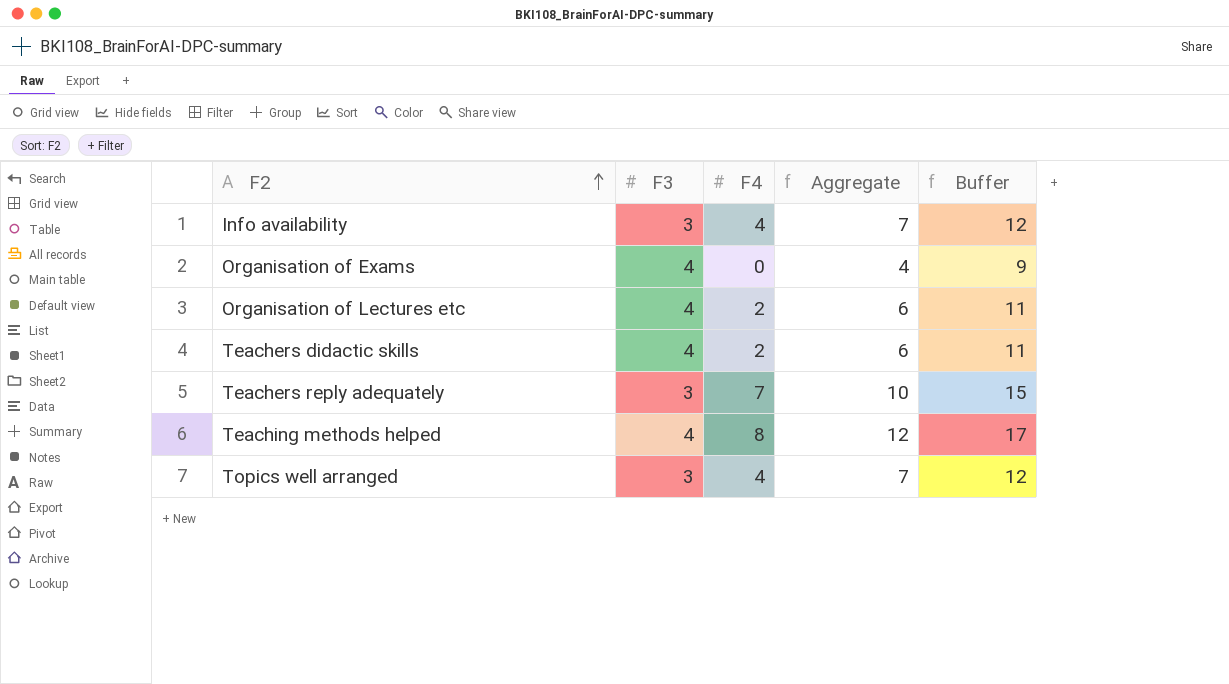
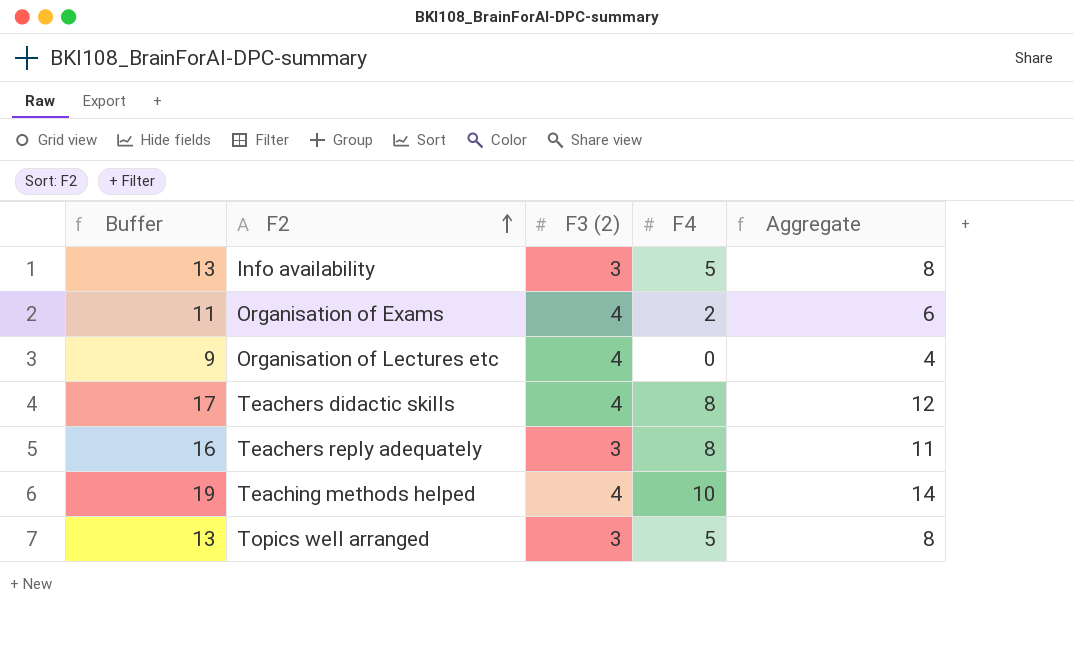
column Buffer | position: 5 -> 1
column name: F3 -> F3 (2)
Info availability | Buffer: 12 -> 13
Info availability | F4: 4 -> 5
Info availability | Aggregate: 7 -> 8
Organisation of Exams | Buffer: 9 -> 11
Organisation of Exams | F4: 0 -> 2
Organisation of Exams | Aggregate: 4 -> 6
Organisation of Lectures etc | Buffer: 11 -> 9
Organisation of Lectures etc | F4: 2 -> 0
Organisation of Lectures etc | Aggregate: 6 -> 4
Teachers didactic skills | Buffer: 11 -> 17
Teachers didactic skills | F4: 2 -> 8
Teachers didactic skills | Aggregate: 6 -> 12
Teachers reply adequately | Buffer: 15 -> 16
Teachers reply adequately | F4: 7 -> 8
Teachers reply adequately | Aggregate: 10 -> 11
Teaching methods helped | Buffer: 17 -> 19
Teaching methods helped | F4: 8 -> 10
Teaching methods helped | Aggregate: 12 -> 14
Topics well arranged | Buffer: 12 -> 13
Topics well arranged | F4: 4 -> 5
Topics well arranged | Aggregate: 7 -> 8

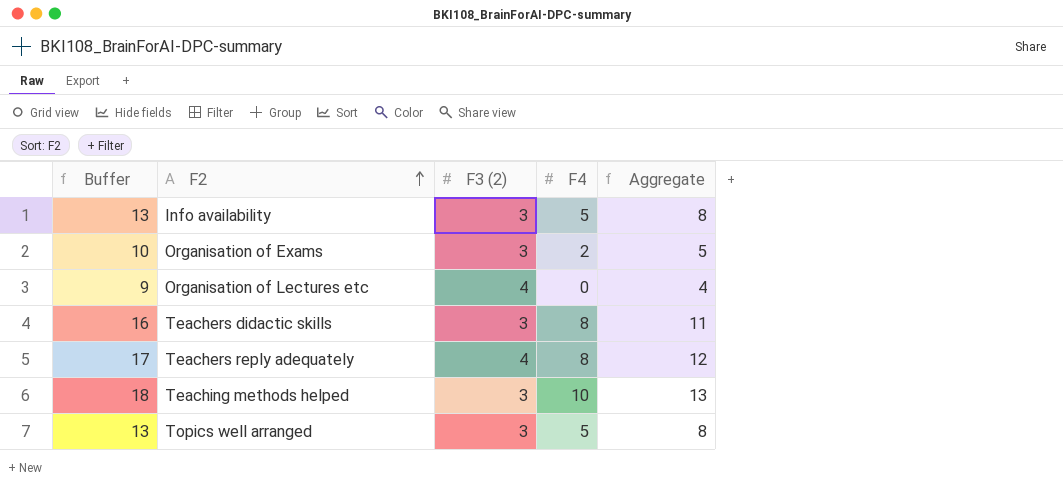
Organisation of Exams | Buffer: 11 -> 10
Organisation of Exams | F3 (2): 4 -> 3
Organisation of Exams | Aggregate: 6 -> 5
Teachers didactic skills | Buffer: 17 -> 16
Teachers didactic skills | F3 (2): 4 -> 3
Teachers didactic skills | Aggregate: 12 -> 11
Teachers reply adequately | Buffer: 16 -> 17
Teachers reply adequately | F3 (2): 3 -> 4
Teachers reply adequately | Aggregate: 11 -> 12
Teaching methods helped | Buffer: 19 -> 18
Teaching methods helped | F3 (2): 4 -> 3
Teaching methods helped | Aggregate: 14 -> 13

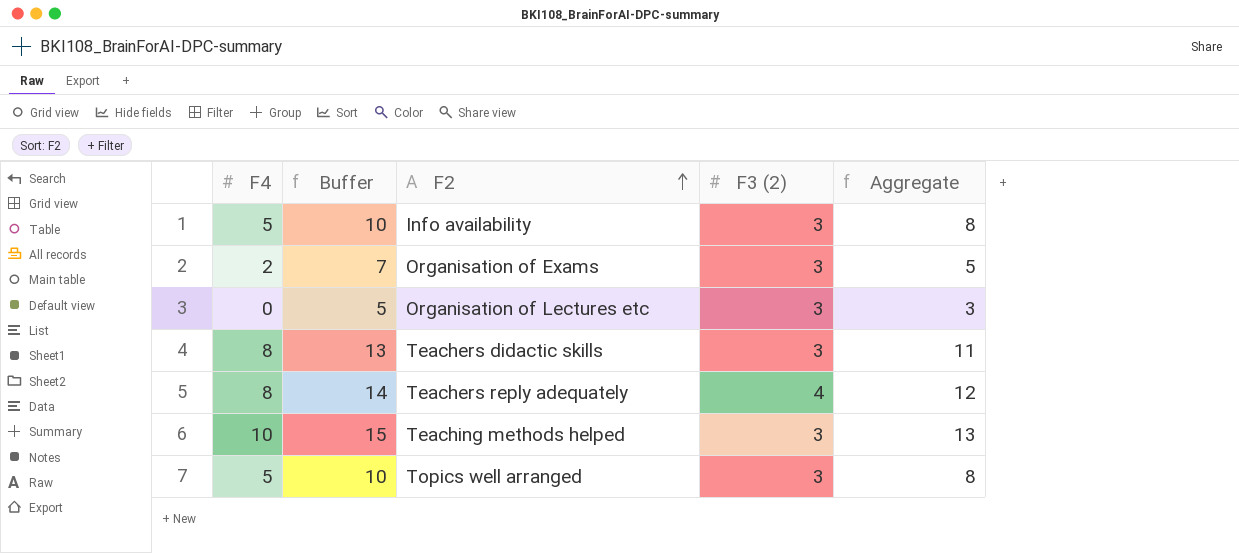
column F4 | position: 4 -> 1
column Buffer | formula: [Aggregate] + 5 -> [Aggregate] + 2
Organisation of Lectures etc | F3 (2): 4 -> 3
Organisation of Lectures etc | Aggregate: 4 -> 3

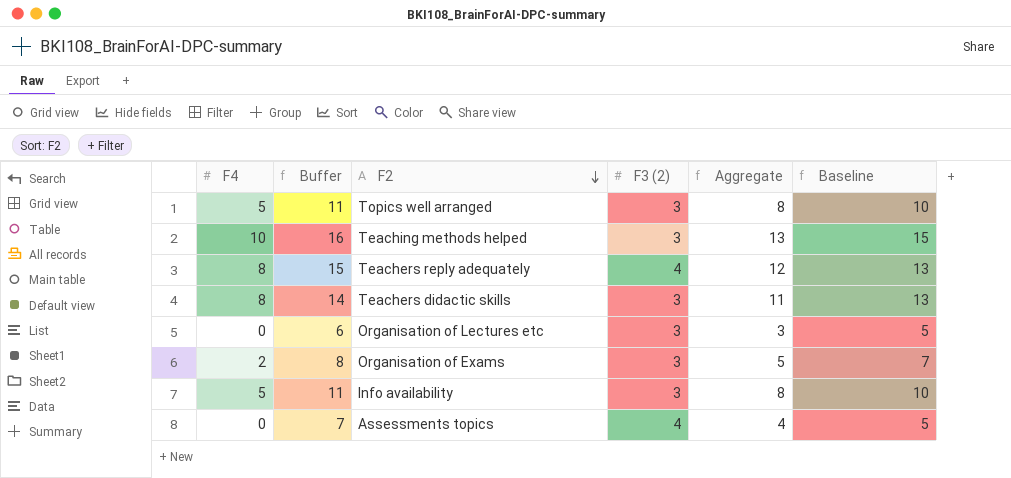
row order: F2 ascending -> F2 descending
column Buffer | formula: [Aggregate] + 2 -> [Aggregate] + 3
column Baseline | formula: none -> [F4] + 5
row Assessments topics: none -> 0 | 7 | 4 | 4 | 5

